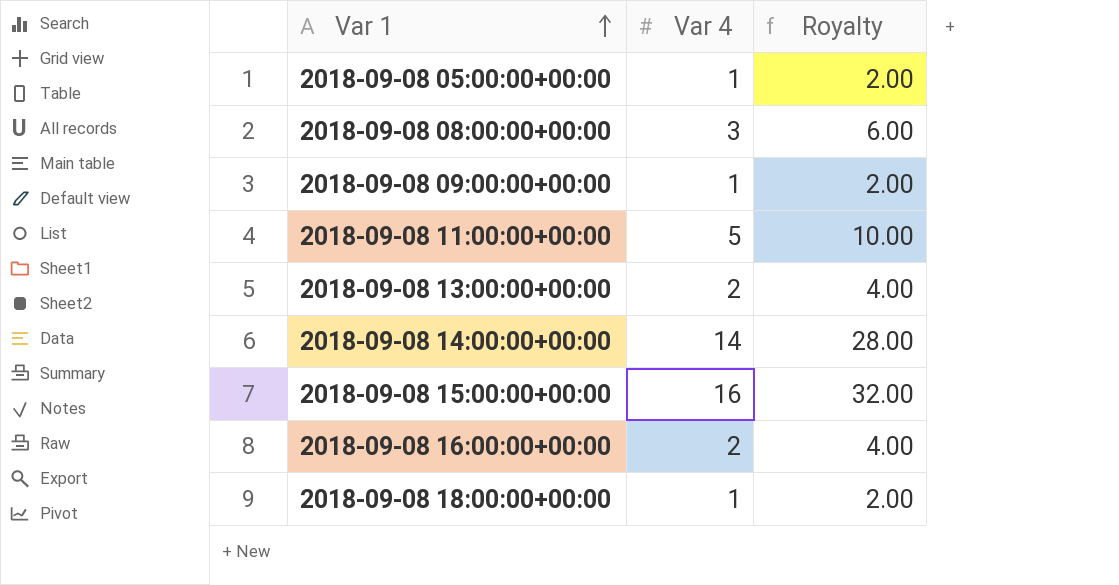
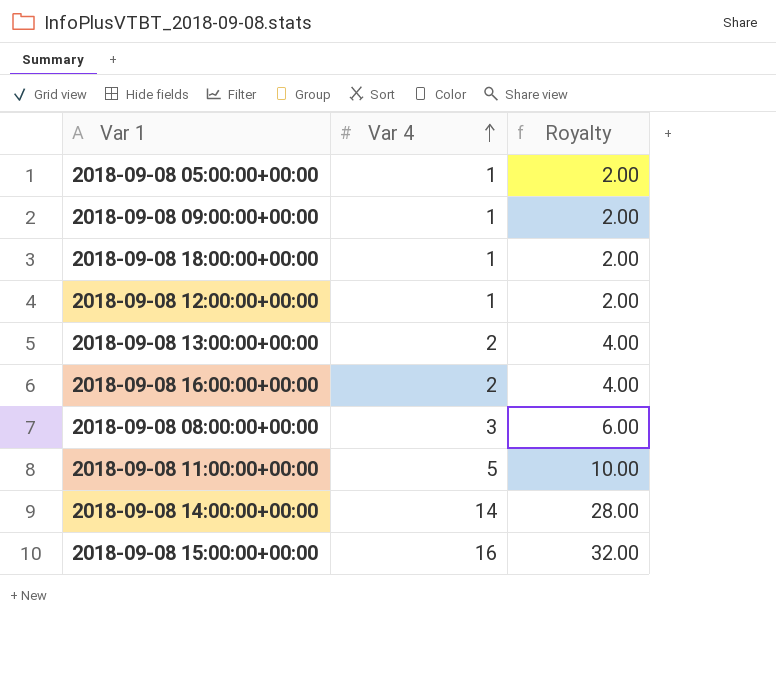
row order: Var 1 ascending -> Var 4 ascending
row 2018-09-08 12:00:00+00:00: none -> 1 | 2.00

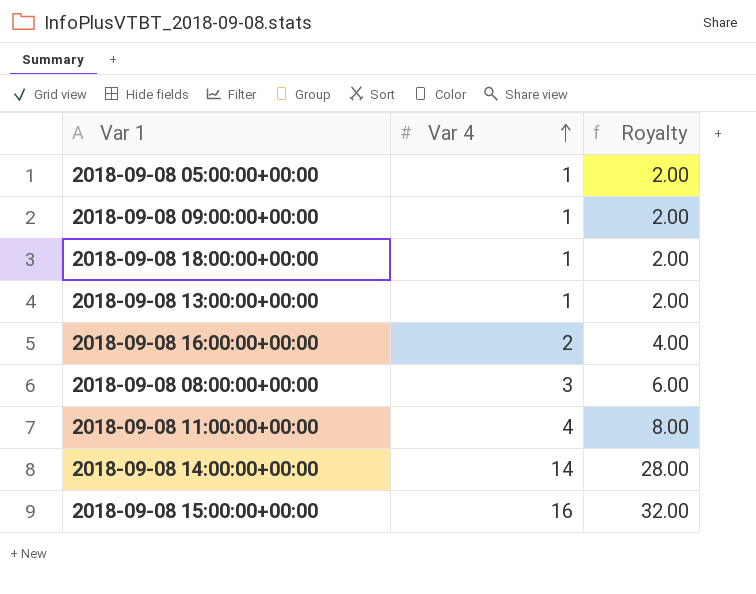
row 2018-09-08 12:00:00+00:00: 1 | 2.00 -> none
2018-09-08 13:00:00+00:00 | Var 4: 2 -> 1
2018-09-08 13:00:00+00:00 | Royalty: 4.00 -> 2.00
2018-09-08 11:00:00+00:00 | Var 4: 5 -> 4
2018-09-08 11:00:00+00:00 | Royalty: 10.00 -> 8.00

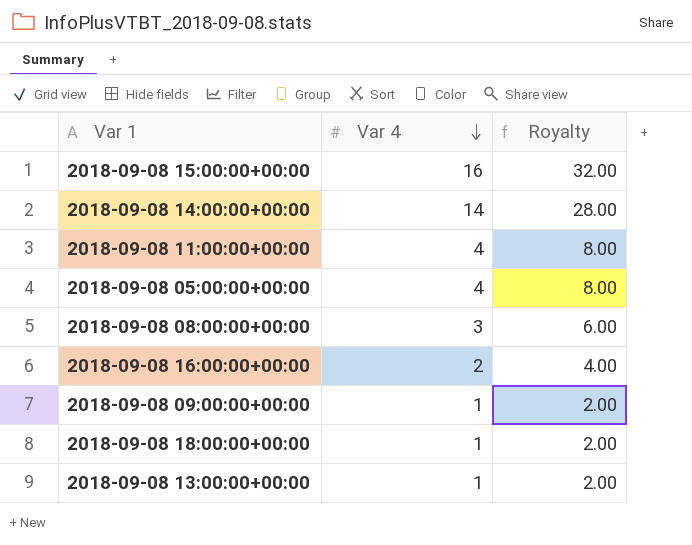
row order: Var 4 ascending -> Var 4 descending
2018-09-08 05:00:00+00:00 | Var 4: 1 -> 4
2018-09-08 05:00:00+00:00 | Royalty: 2.00 -> 8.00

